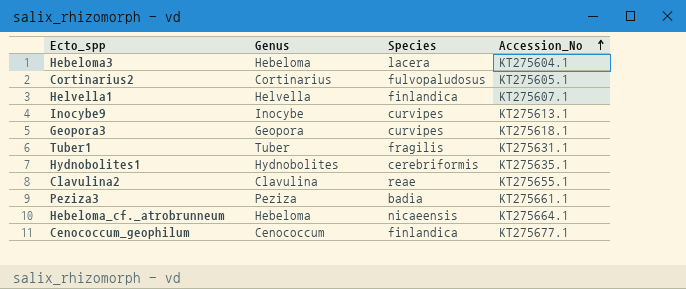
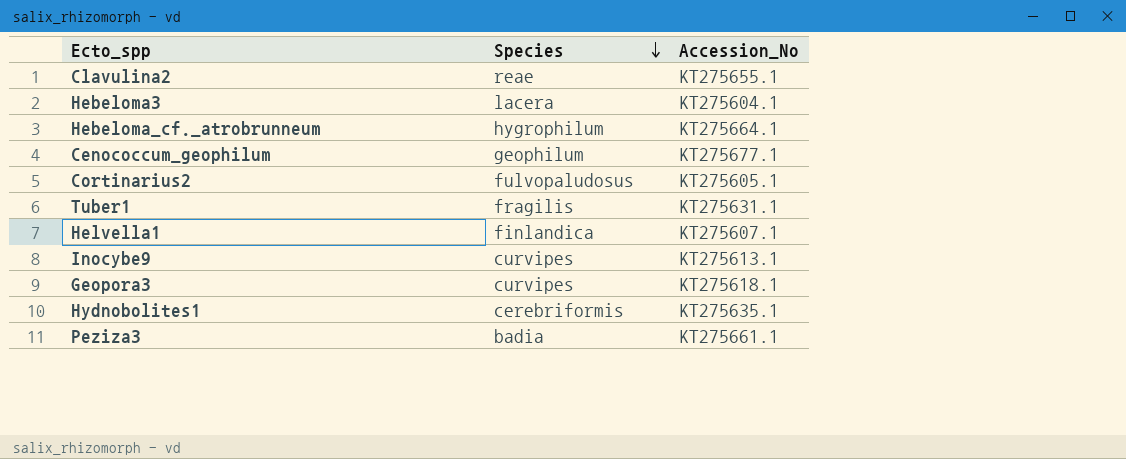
row order: Accession_No ascending -> Species descending
column Genus | position: 2 -> none
Hebeloma_cf._atrobrunneum | Species: nicaeensis -> hygrophilum
Cenococcum_geophilum | Species: finlandica -> geophilum

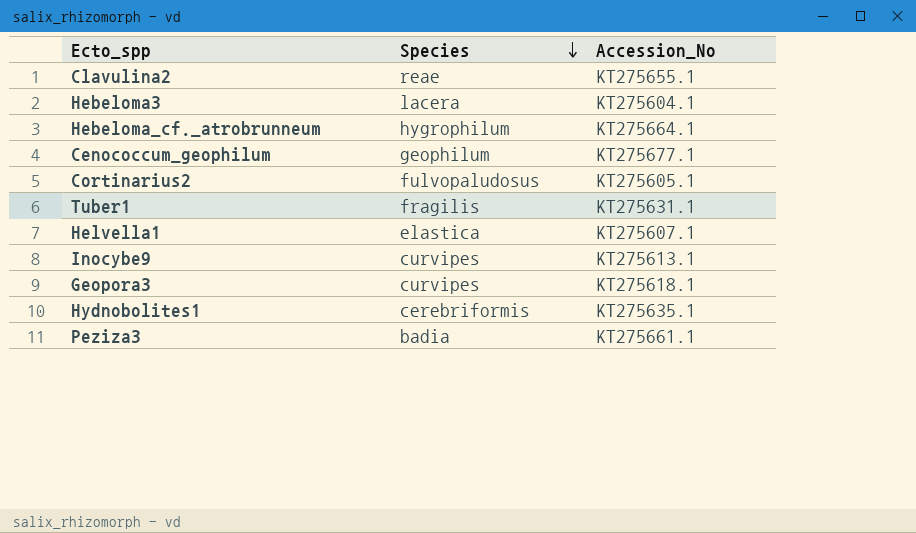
Helvella1 | Species: finlandica -> elastica

